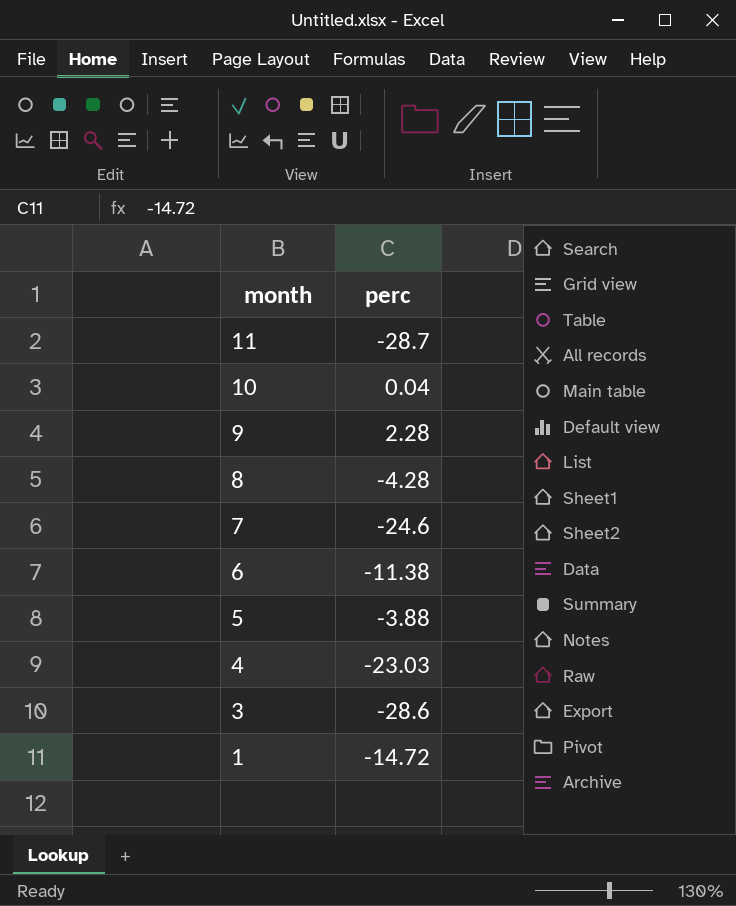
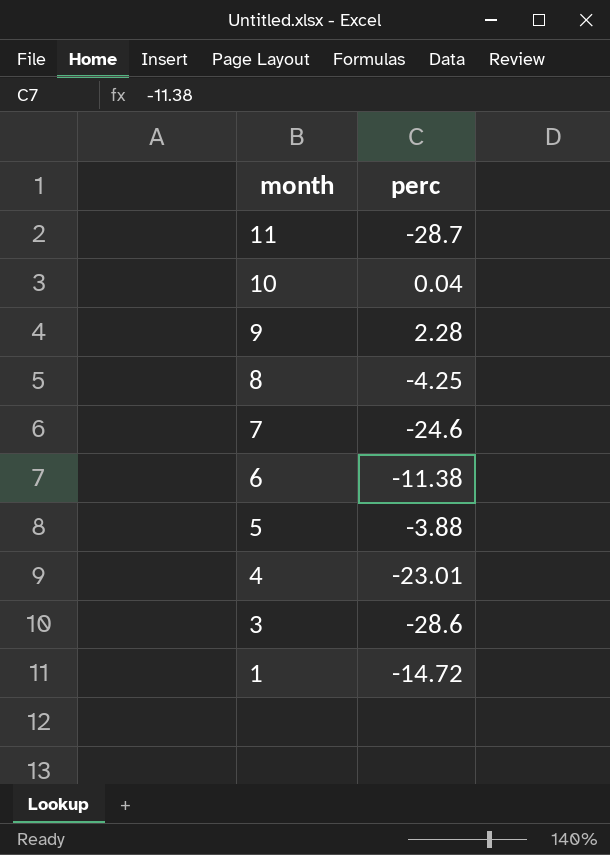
8 | perc: -4.28 -> -4.25
4 | perc: -23.03 -> -23.01

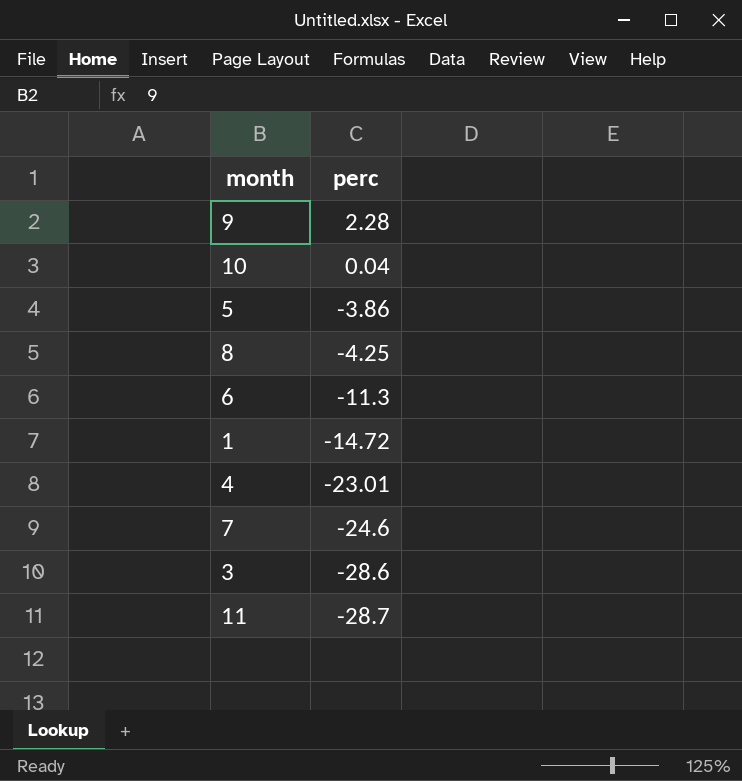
row order: month descending -> perc descending
5 | perc: -3.88 -> -3.86
6 | perc: -11.38 -> -11.3

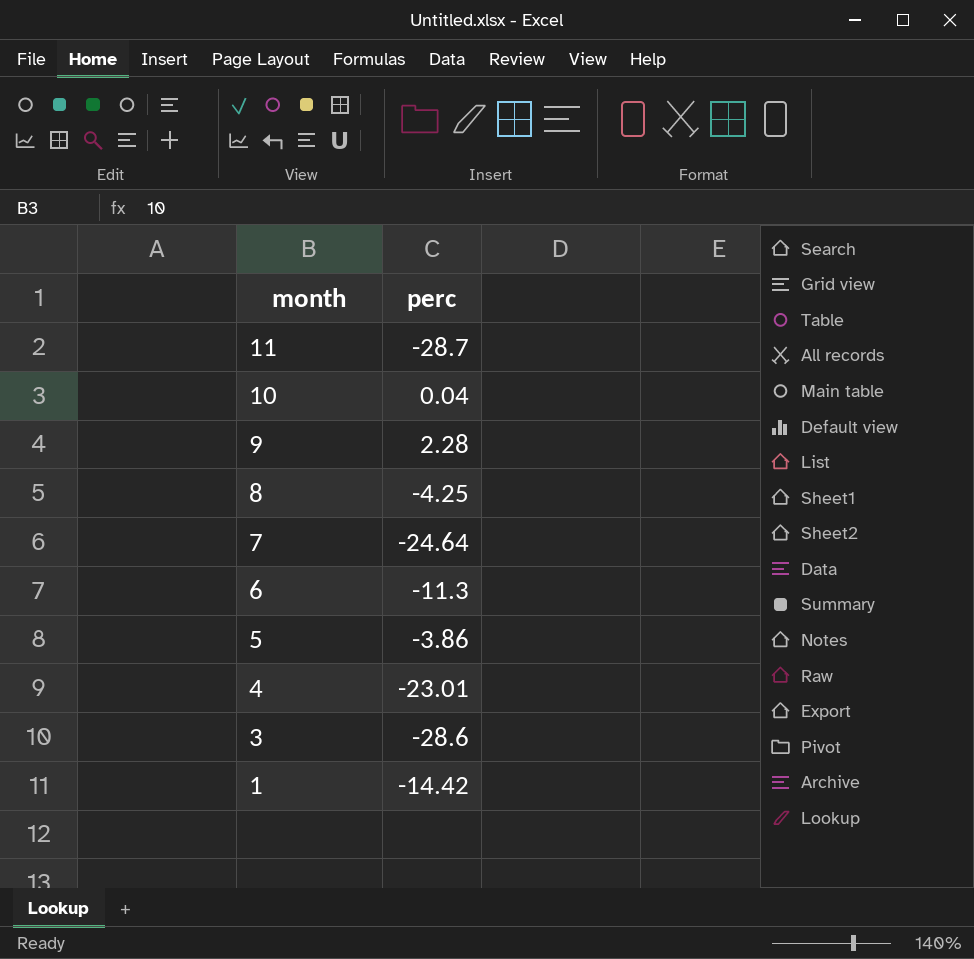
row order: perc descending -> month descending
7 | perc: -24.6 -> -24.64
1 | perc: -14.72 -> -14.42

